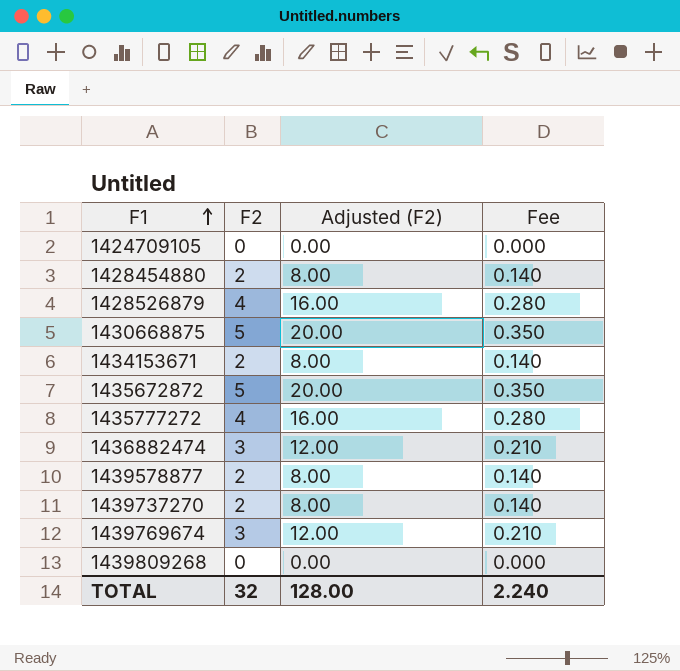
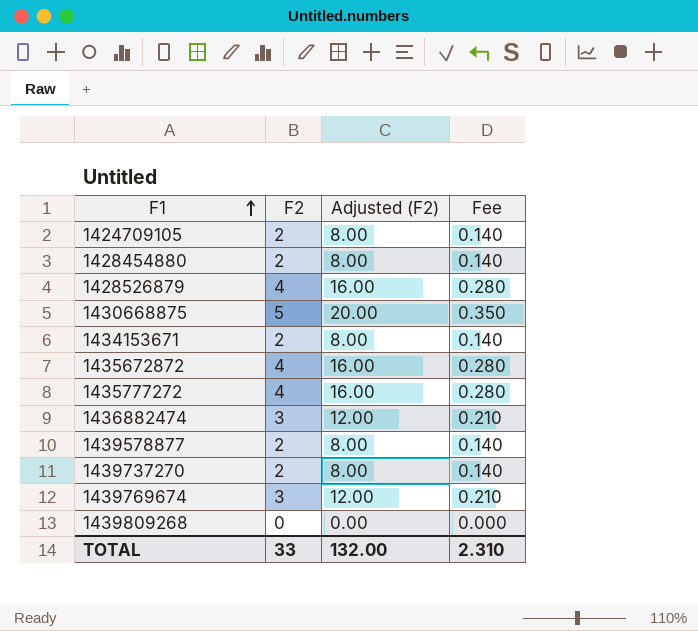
1424709105 | F2: 0 -> 2
1424709105 | Adjusted (F2): 0.00 -> 8.00
1424709105 | Fee: 0.000 -> 0.140
1435672872 | F2: 5 -> 4
1435672872 | Adjusted (F2): 20.00 -> 16.00
1435672872 | Fee: 0.350 -> 0.280
TOTAL | F2: 32 -> 33
TOTAL | Adjusted (F2): 128.00 -> 132.00
TOTAL | Fee: 2.240 -> 2.310

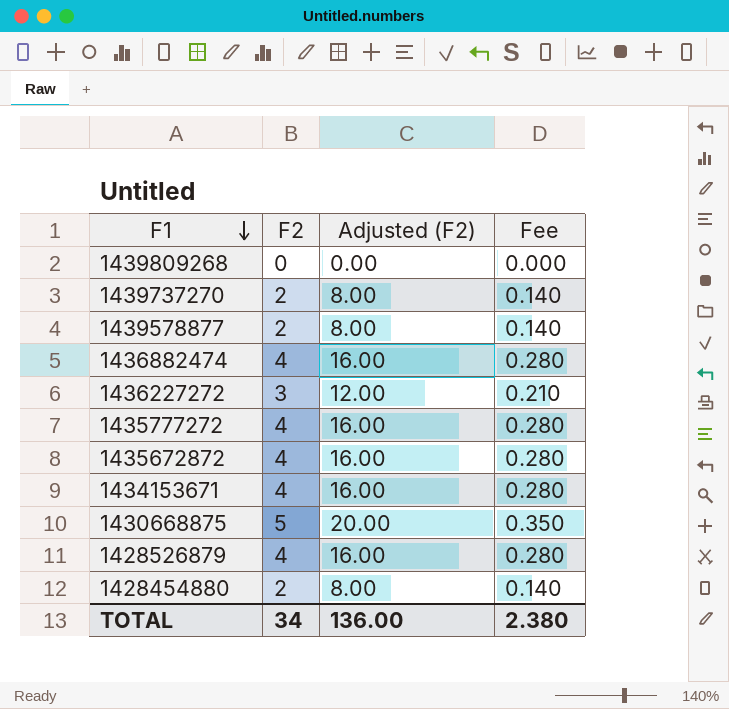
row order: F1 ascending -> F1 descending
row 1424709105: 2 | 8.00 | 0.140 -> none
row 1439769674: 3 | 12.00 | 0.210 -> none
1436882474 | F2: 3 -> 4
1436882474 | Adjusted (F2): 12.00 -> 16.00
1436882474 | Fee: 0.210 -> 0.280
row 1436227272: none -> 3 | 12.00 | 0.210
1434153671 | F2: 2 -> 4
1434153671 | Adjusted (F2): 8.00 -> 16.00
1434153671 | Fee: 0.140 -> 0.280
TOTAL | F2: 33 -> 34
TOTAL | Adjusted (F2): 132.00 -> 136.00
TOTAL | Fee: 2.310 -> 2.380

